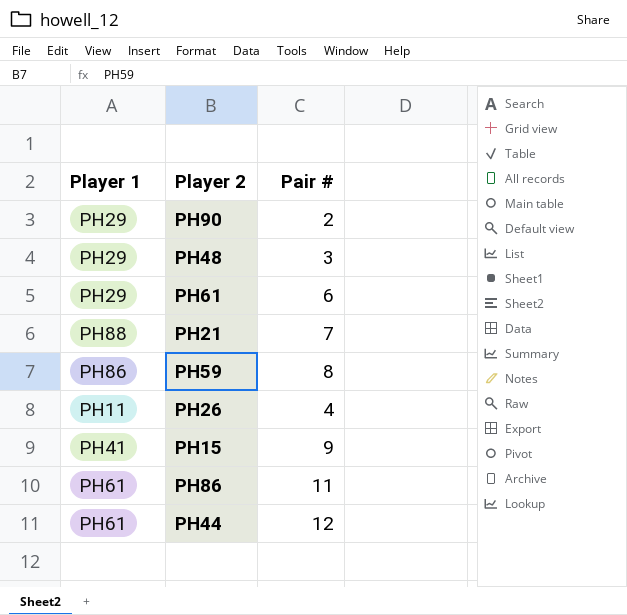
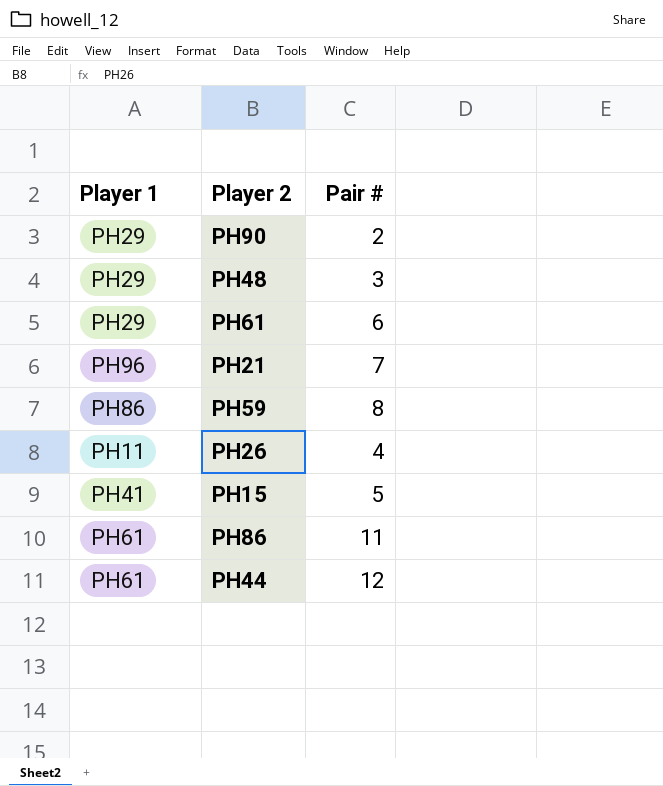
PH21 | Player 1: PH88 -> PH96
PH15 | Pair #: 9 -> 5

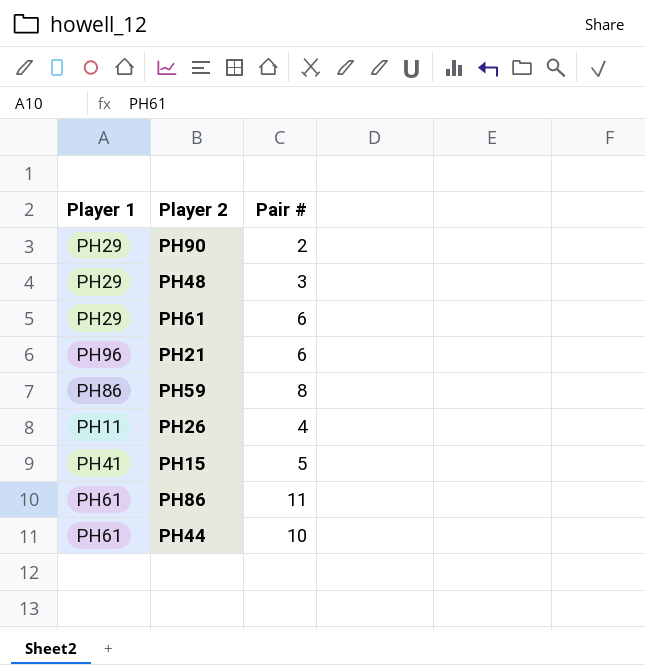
PH21 | Pair #: 7 -> 6
PH44 | Pair #: 12 -> 10

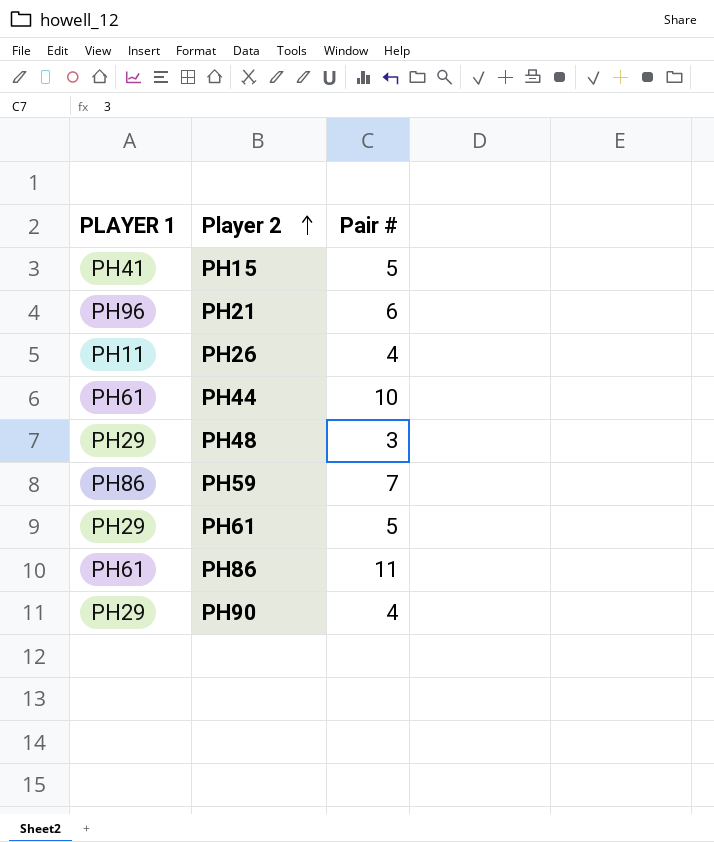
row order: none -> Player 2 ascending
column name: Player 1 -> PLAYER 1
PH59 | Pair #: 8 -> 7
PH61 | Pair #: 6 -> 5
PH90 | Pair #: 2 -> 4

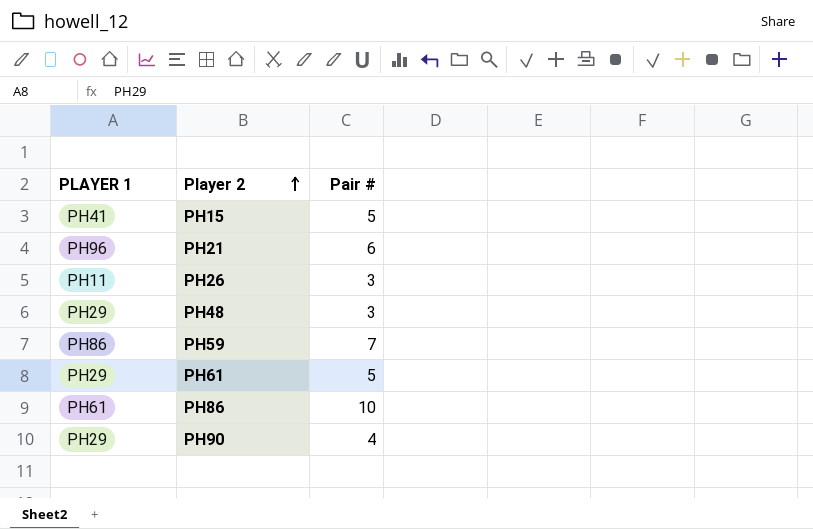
row PH44: PH61 | 10 -> none
PH26 | Pair #: 4 -> 3
PH86 | Pair #: 11 -> 10

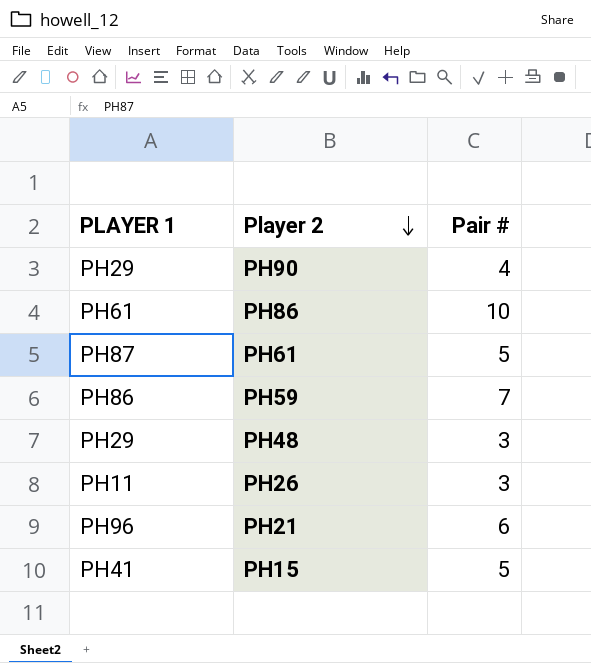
row order: Player 2 ascending -> Player 2 descending
PH61 | PLAYER 1: PH29 -> PH87

